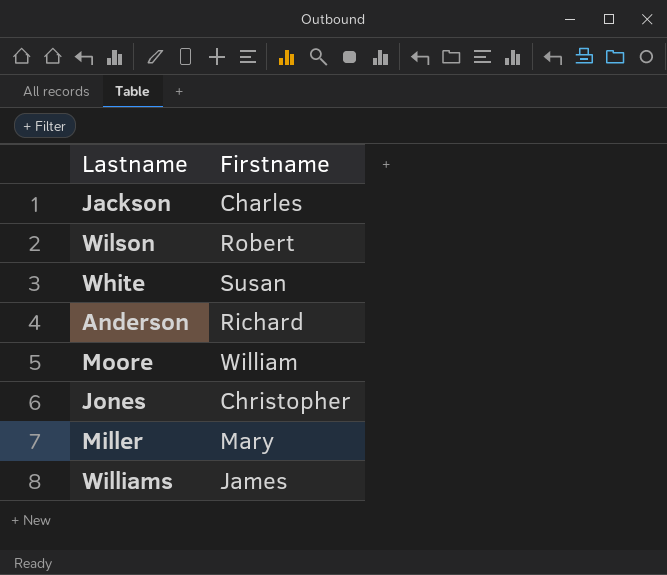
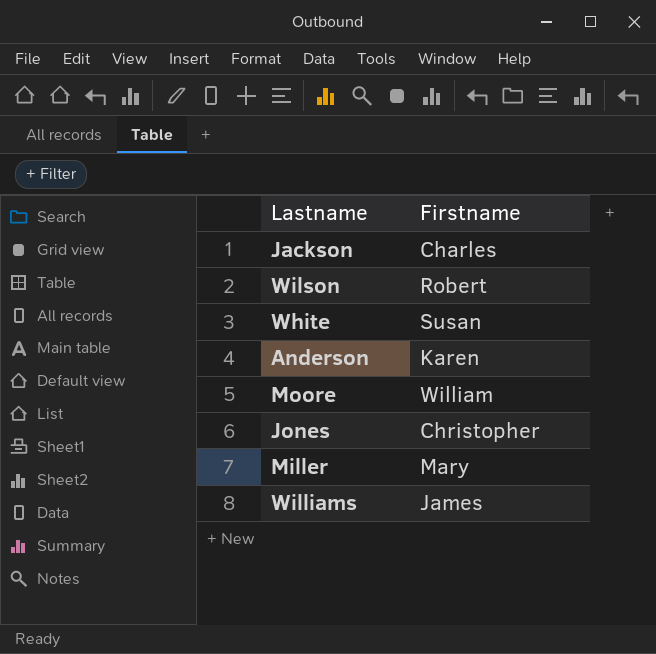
Anderson | Firstname: Richard -> Karen

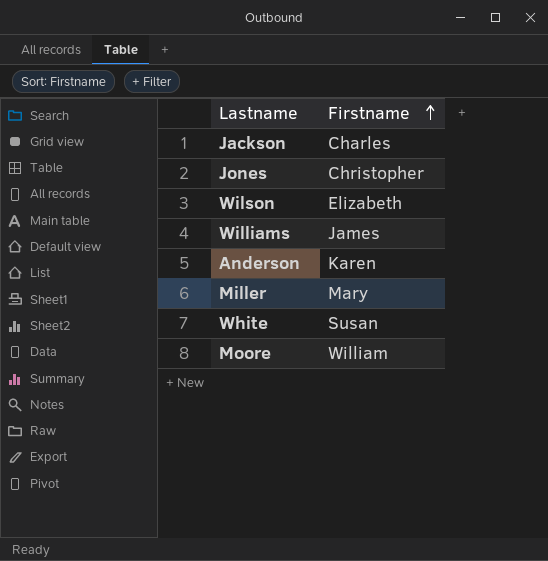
row order: none -> Firstname ascending
Wilson | Firstname: Robert -> Elizabeth

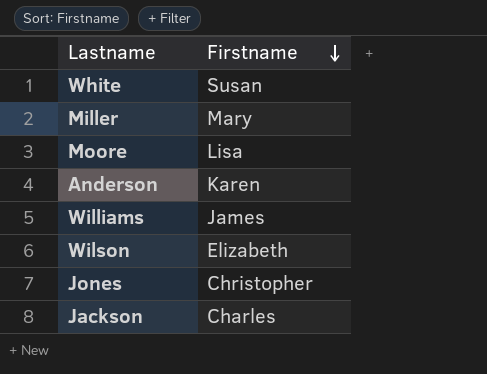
row order: Firstname ascending -> Firstname descending
Moore | Firstname: William -> Lisa

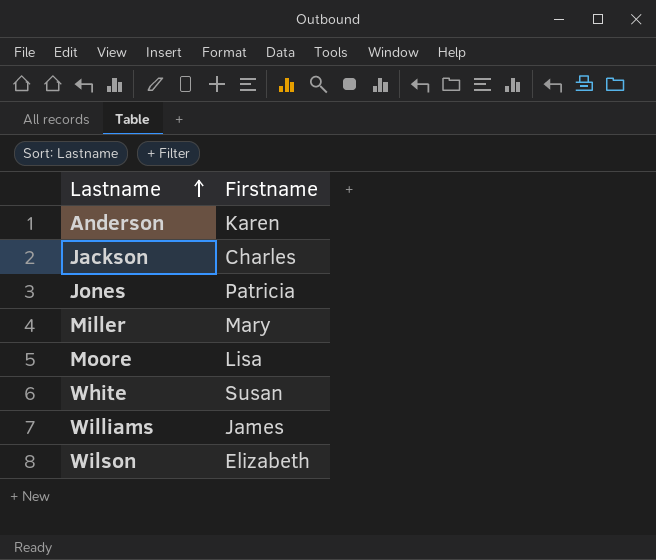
row order: Firstname descending -> Lastname ascending
Jones | Firstname: Christopher -> Patricia

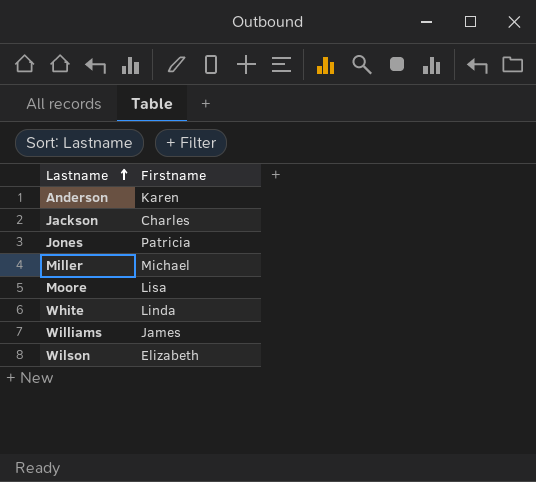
Miller | Firstname: Mary -> Michael
White | Firstname: Susan -> Linda

